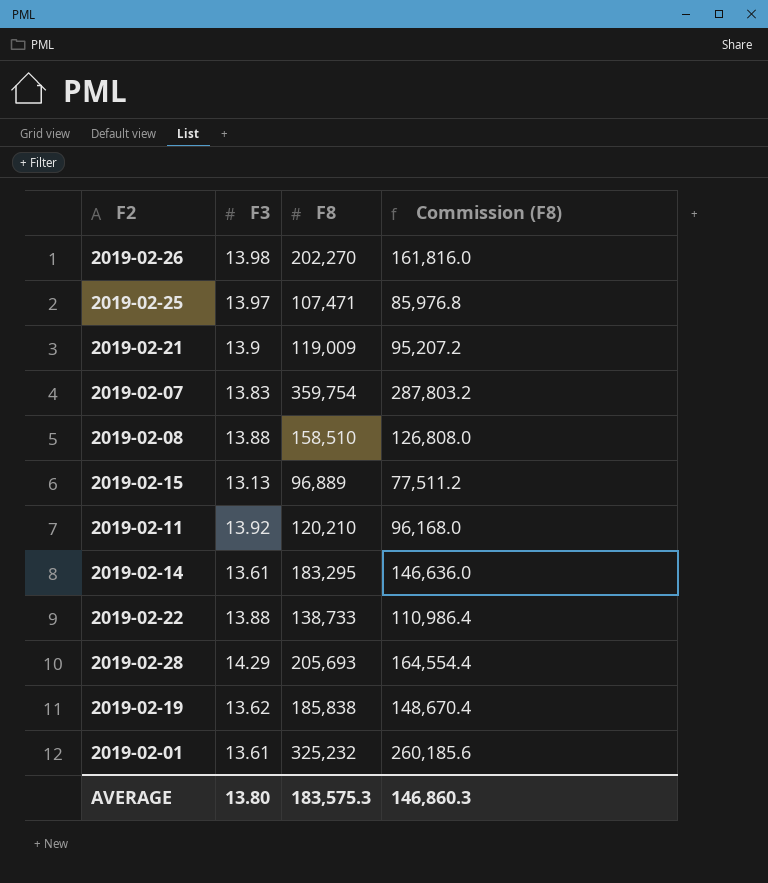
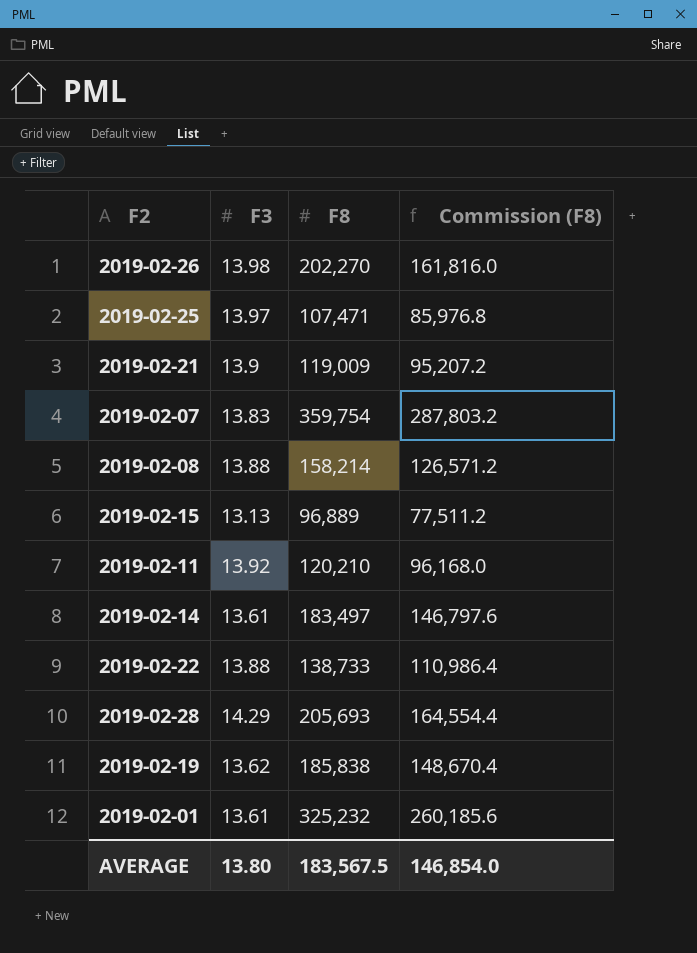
2019-02-08 | F8: 158,510 -> 158,214
2019-02-08 | Commission (F8): 126,808.0 -> 126,571.2
2019-02-14 | F8: 183,295 -> 183,497
2019-02-14 | Commission (F8): 146,636.0 -> 146,797.6
AVERAGE | F8: 183,575.3 -> 183,567.5
AVERAGE | Commission (F8): 146,860.3 -> 146,854.0

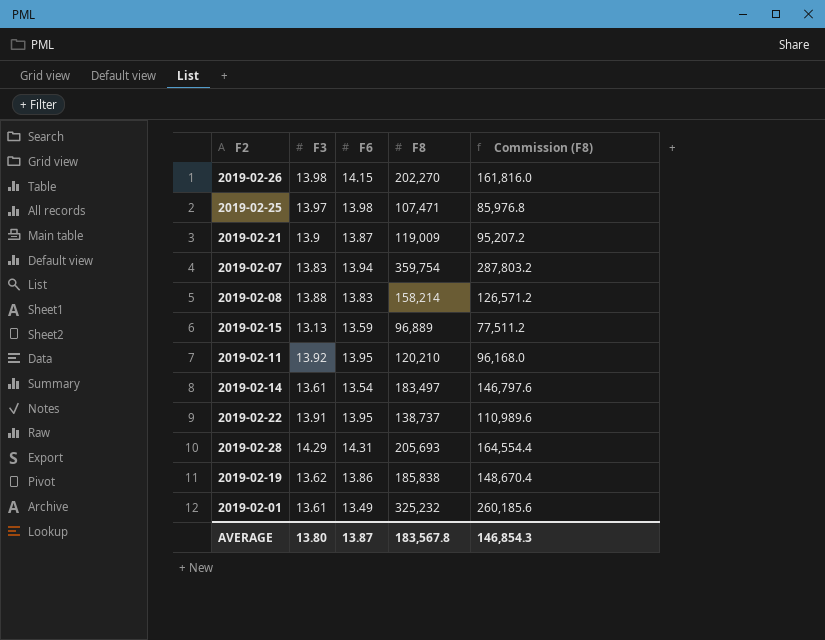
column F6 | position: none -> 3
2019-02-22 | F3: 13.88 -> 13.91
2019-02-22 | F8: 138,733 -> 138,737
2019-02-22 | Commission (F8): 110,986.4 -> 110,989.6
AVERAGE | F8: 183,567.5 -> 183,567.8
AVERAGE | Commission (F8): 146,854.0 -> 146,854.3

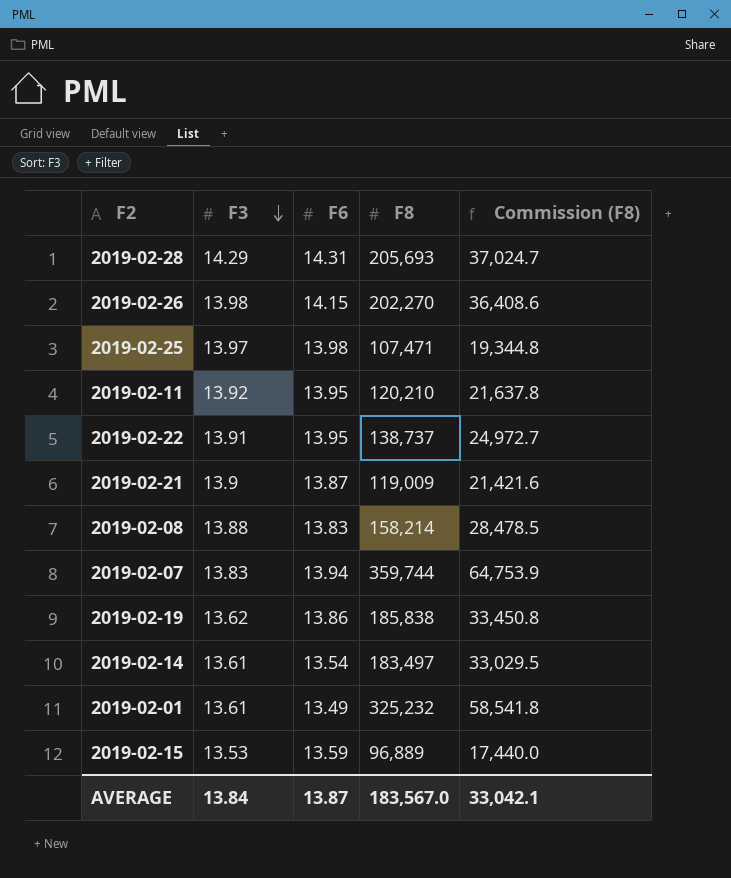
row order: none -> F3 descending
column Commission (F8) | formula: [F8] * 0.8 -> [F8] * 0.18
2019-02-07 | F8: 359,754 -> 359,744
2019-02-15 | F3: 13.13 -> 13.53
AVERAGE | F3: 13.80 -> 13.84
AVERAGE | F8: 183,567.8 -> 183,567.0
AVERAGE | Commission (F8): 146,854.3 -> 33,042.1

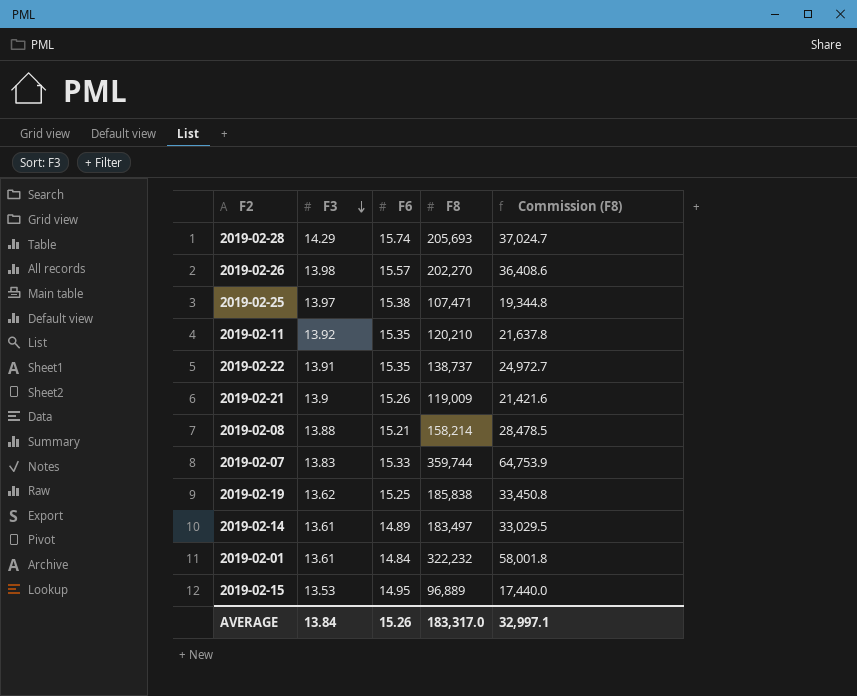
2019-02-28 | F6: 14.31 -> 15.74
2019-02-26 | F6: 14.15 -> 15.57
2019-02-25 | F6: 13.98 -> 15.38
2019-02-11 | F6: 13.95 -> 15.35
2019-02-22 | F6: 13.95 -> 15.35
2019-02-21 | F6: 13.87 -> 15.26
2019-02-08 | F6: 13.83 -> 15.21
2019-02-07 | F6: 13.94 -> 15.33
2019-02-19 | F6: 13.86 -> 15.25
2019-02-14 | F6: 13.54 -> 14.89
2019-02-01 | F6: 13.49 -> 14.84
2019-02-01 | F8: 325,232 -> 322,232
2019-02-01 | Commission (F8): 58,541.8 -> 58,001.8
2019-02-15 | F6: 13.59 -> 14.95
AVERAGE | F6: 13.87 -> 15.26
AVERAGE | F8: 183,567.0 -> 183,317.0
AVERAGE | Commission (F8): 33,042.1 -> 32,997.1

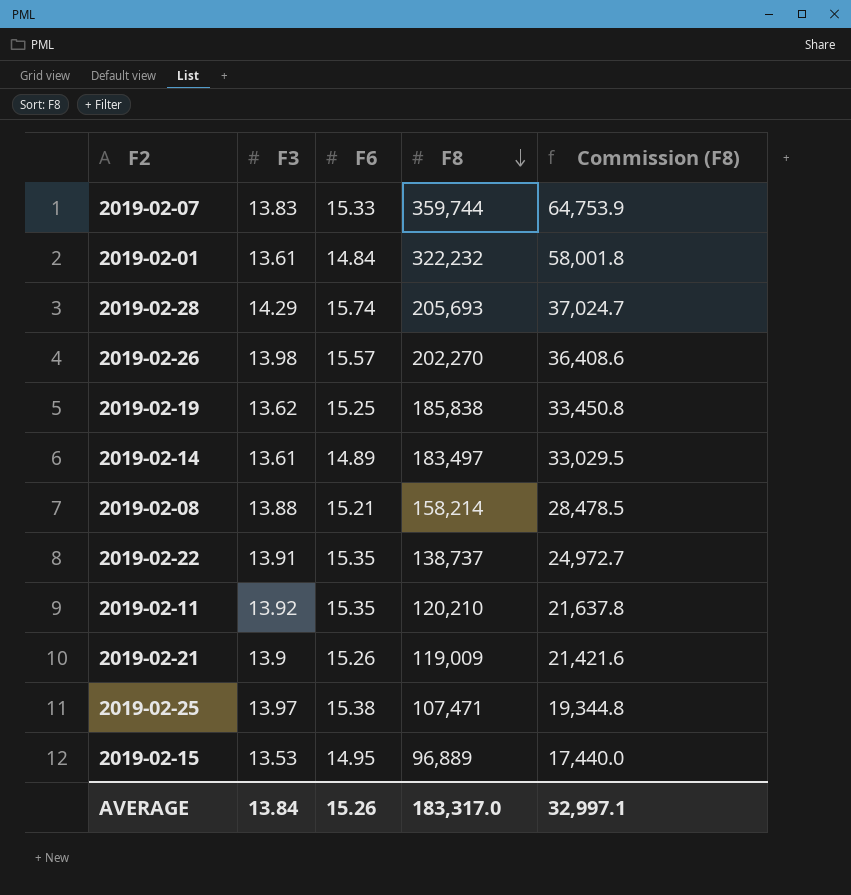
row order: F3 descending -> F8 descending

